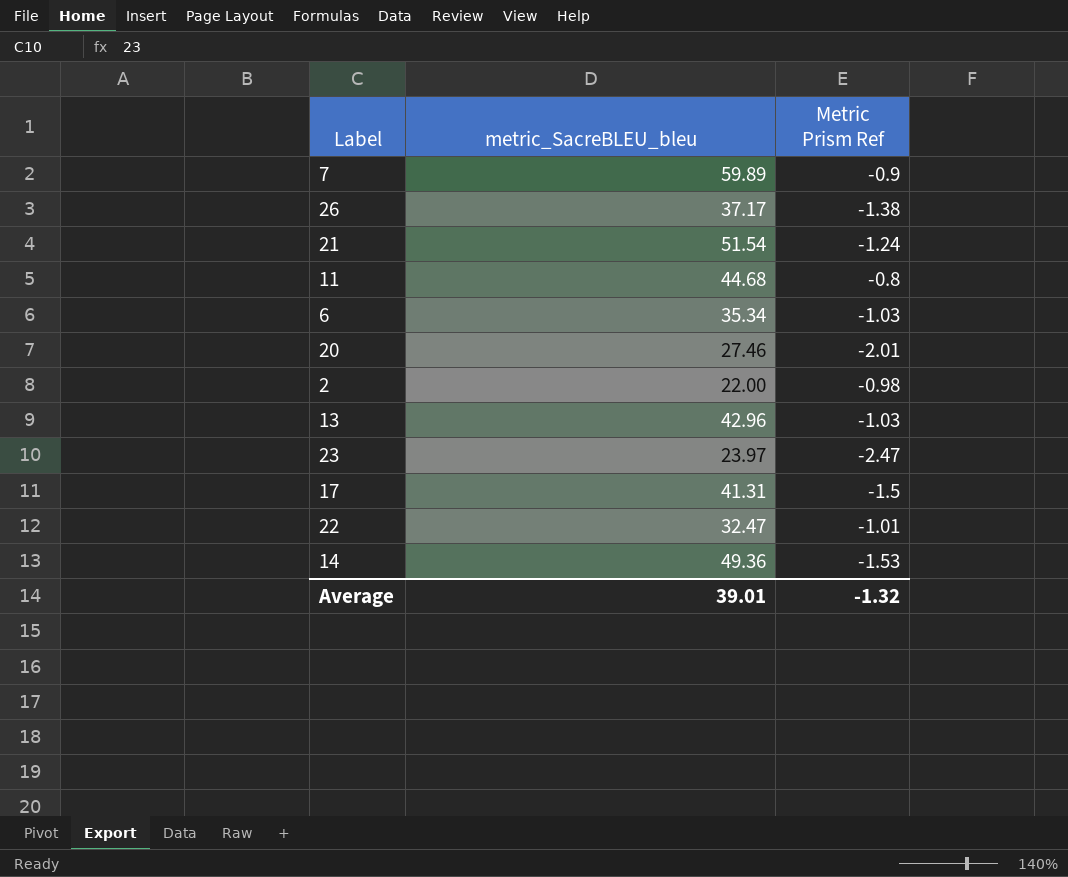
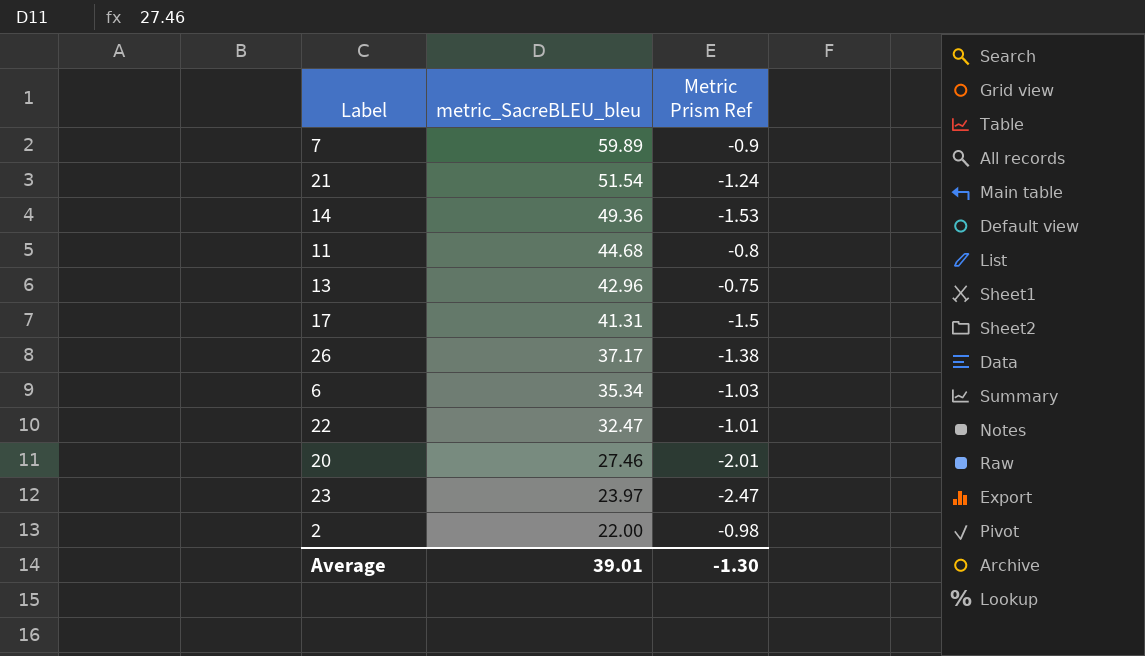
row order: none -> metric_SacreBLEU_bleu descending
13 | Metric Prism Ref: -1.03 -> -0.75
Average | Metric Prism Ref: -1.32 -> -1.30

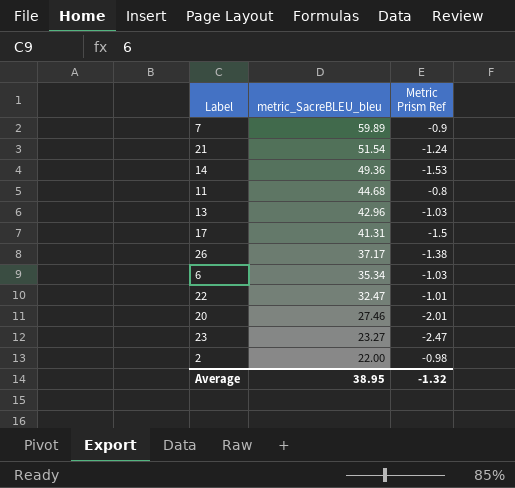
13 | Metric Prism Ref: -0.75 -> -1.03
23 | metric_SacreBLEU_bleu: 23.97 -> 23.27
Average | metric_SacreBLEU_bleu: 39.01 -> 38.95
Average | Metric Prism Ref: -1.30 -> -1.32

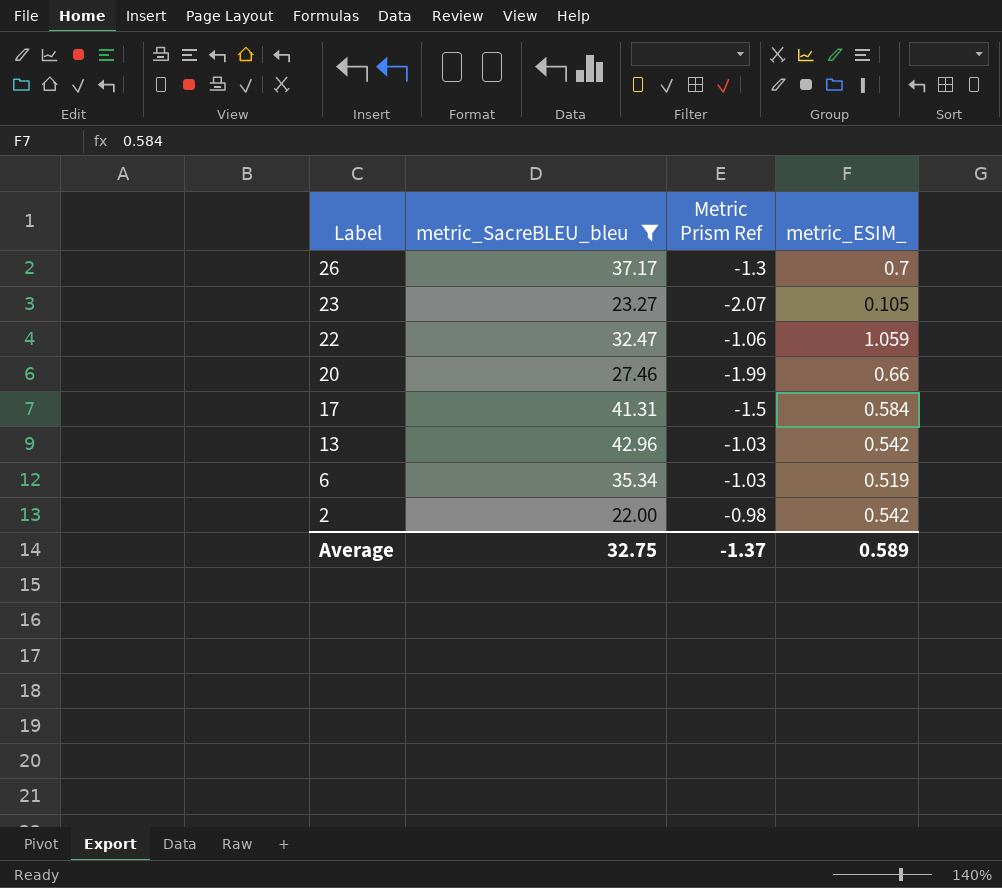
filter: none -> metric_SacreBLEU_bleu <= 42.96
row order: metric_SacreBLEU_bleu descending -> Label descending
column metric_ESIM_ | position: none -> 4
26 | Metric Prism Ref: -1.38 -> -1.3
23 | Metric Prism Ref: -2.47 -> -2.07
22 | Metric Prism Ref: -1.01 -> -1.06
20 | Metric Prism Ref: -2.01 -> -1.99
Average | metric_SacreBLEU_bleu: 38.95 -> 32.75
Average | Metric Prism Ref: -1.32 -> -1.37

